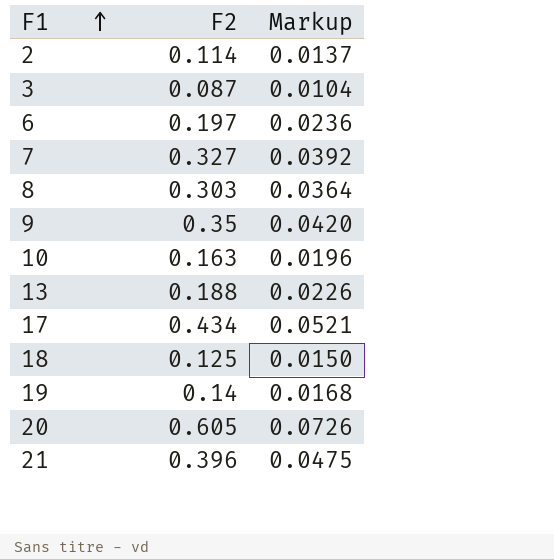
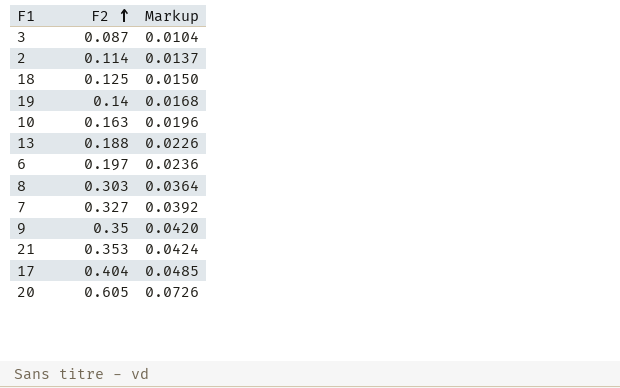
row order: F1 ascending -> F2 ascending
21 | F2: 0.396 -> 0.353
21 | Markup: 0.0475 -> 0.0424
17 | F2: 0.434 -> 0.404
17 | Markup: 0.0521 -> 0.0485

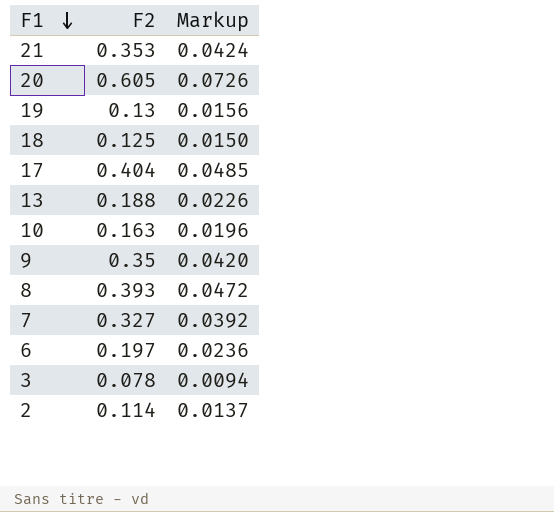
row order: F2 ascending -> F1 descending
19 | F2: 0.14 -> 0.13
19 | Markup: 0.0168 -> 0.0156
8 | F2: 0.303 -> 0.393
8 | Markup: 0.0364 -> 0.0472
3 | F2: 0.087 -> 0.078
3 | Markup: 0.0104 -> 0.0094

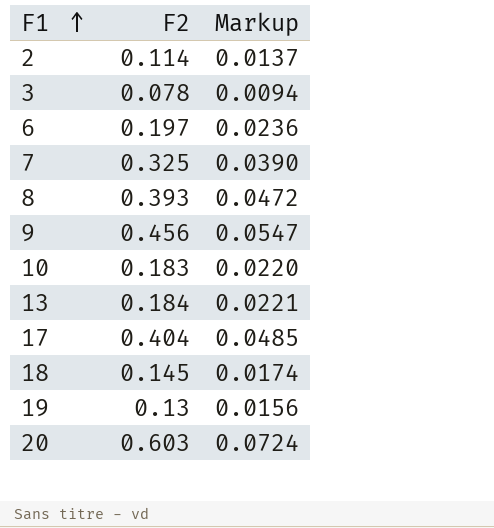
row order: F1 descending -> F1 ascending
row 21: 0.353 | 0.0424 -> none
7 | F2: 0.327 -> 0.325
7 | Markup: 0.0392 -> 0.0390
9 | F2: 0.35 -> 0.456
9 | Markup: 0.0420 -> 0.0547
10 | F2: 0.163 -> 0.183
10 | Markup: 0.0196 -> 0.0220
13 | F2: 0.188 -> 0.184
13 | Markup: 0.0226 -> 0.0221
18 | F2: 0.125 -> 0.145
18 | Markup: 0.0150 -> 0.0174
20 | F2: 0.605 -> 0.603
20 | Markup: 0.0726 -> 0.0724

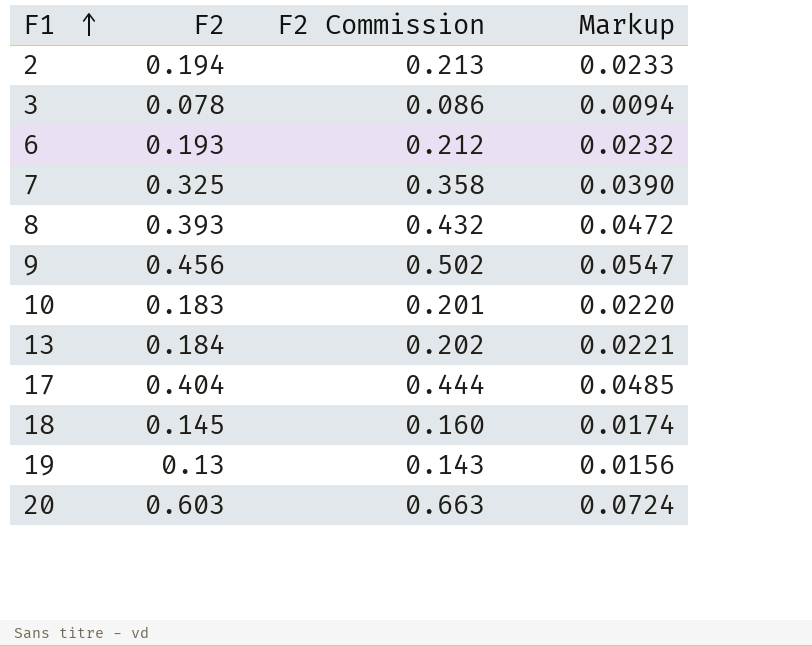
column F2 Commission | formula: none -> [F2] * 1.1
2 | F2: 0.114 -> 0.194
2 | Markup: 0.0137 -> 0.0233
6 | F2: 0.197 -> 0.193
6 | Markup: 0.0236 -> 0.0232

